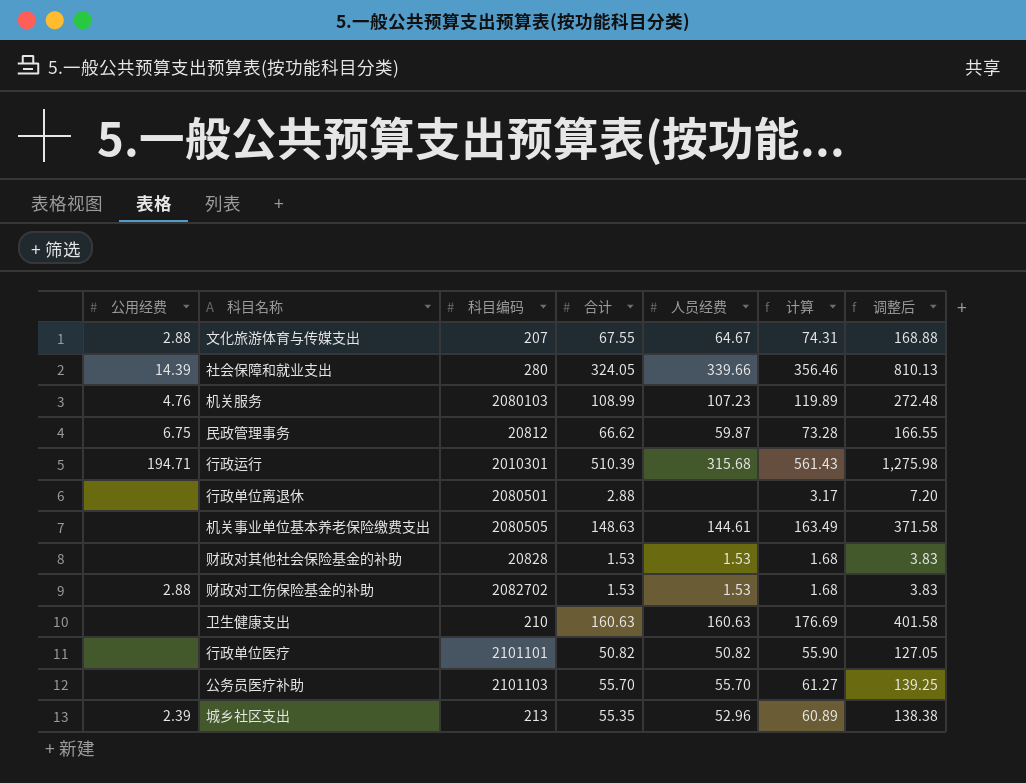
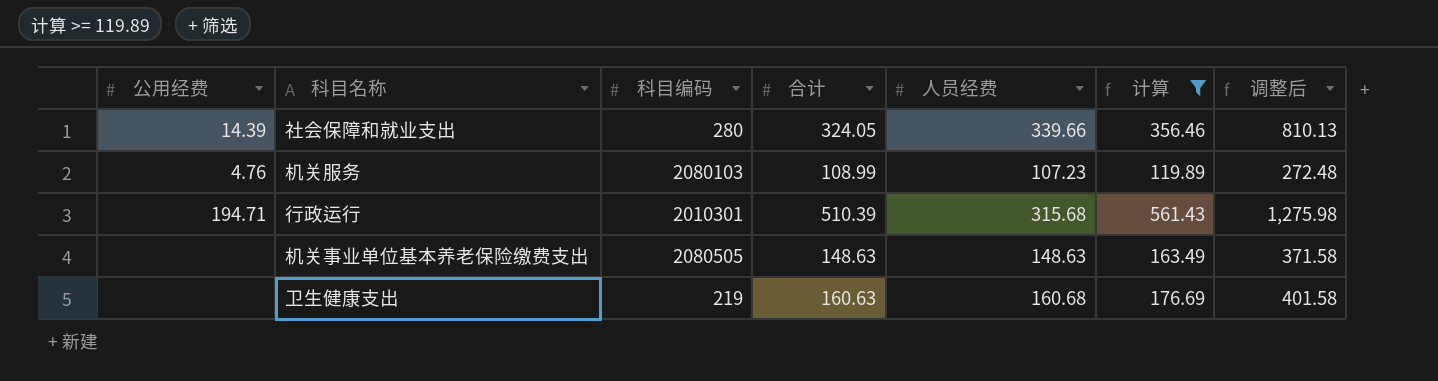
filter: none -> 计算 >= 119.89
机关事业单位基本养老保险缴费支出 | 人员经费: 144.61 -> 148.63
卫生健康支出 | 科目编码: 210 -> 219
卫生健康支出 | 人员经费: 160.63 -> 160.68

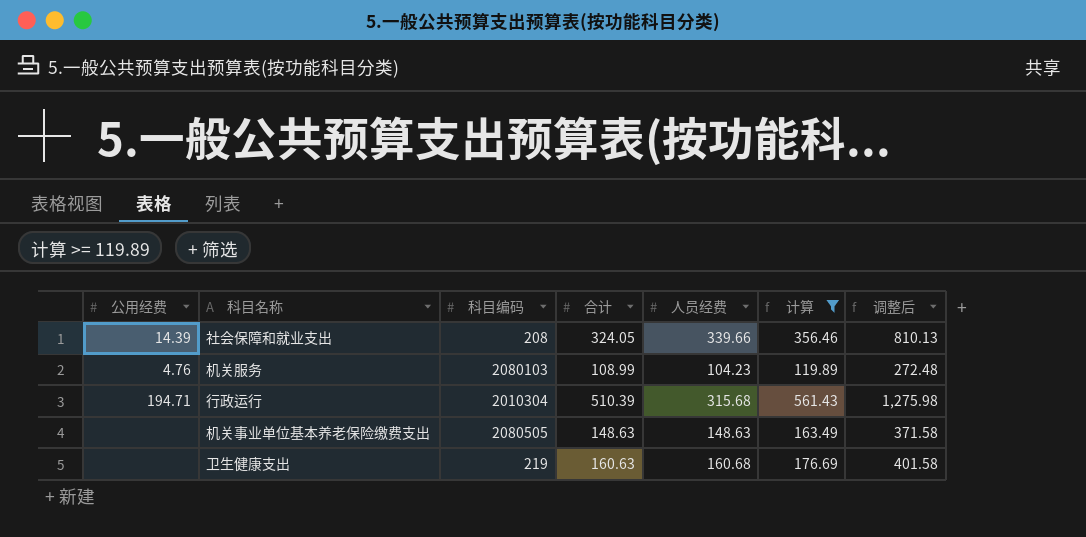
社会保障和就业支出 | 科目编码: 280 -> 208
机关服务 | 人员经费: 107.23 -> 104.23
行政运行 | 科目编码: 2010301 -> 2010304

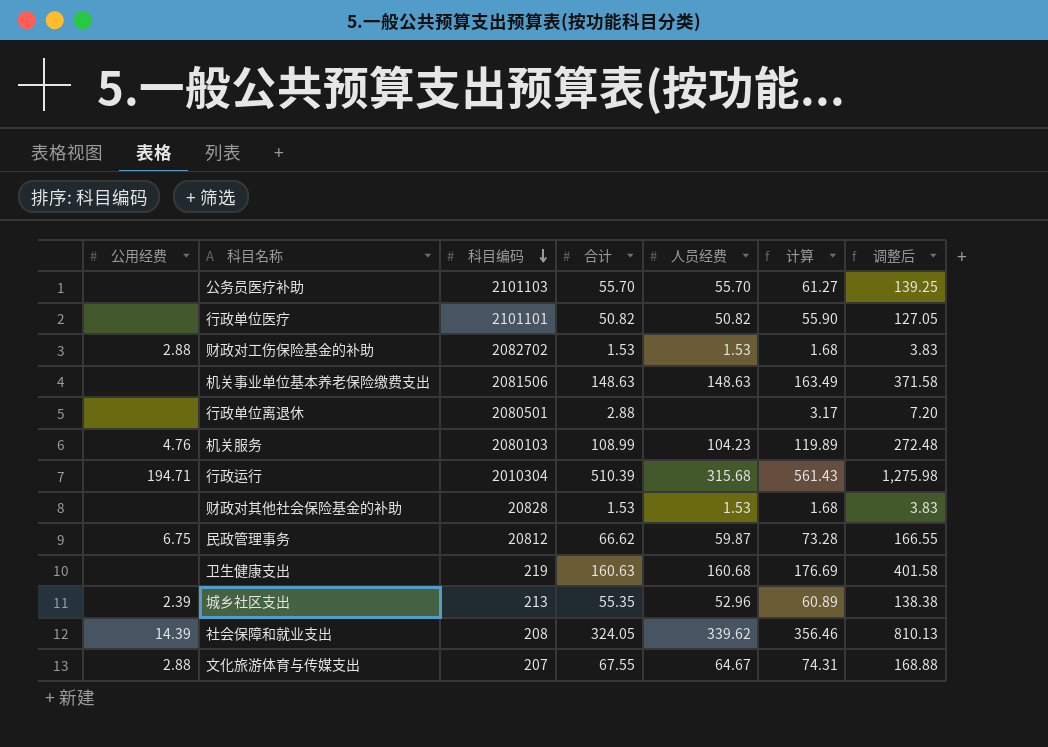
filter: 计算 >= 119.89 -> none
row order: none -> 科目编码 descending
机关事业单位基本养老保险缴费支出 | 科目编码: 2080505 -> 2081506
社会保障和就业支出 | 人员经费: 339.66 -> 339.62

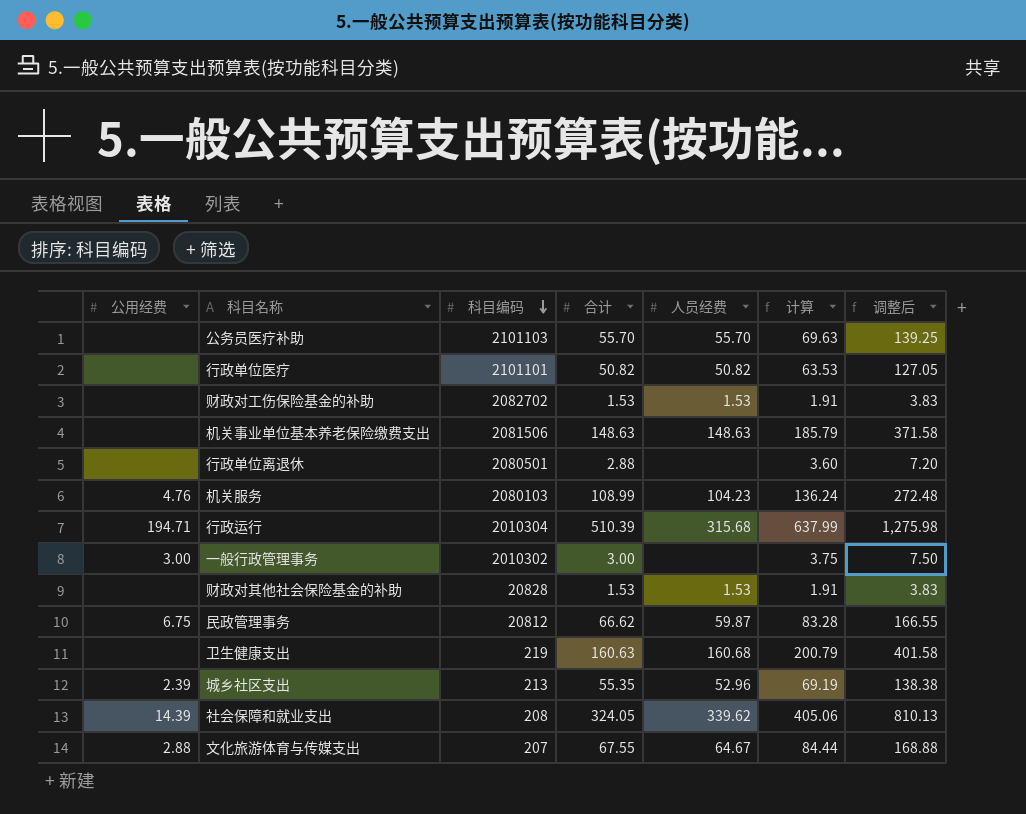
column 计算 | formula: [合计] * 1.1 -> [合计] * 1.25
财政对工伤保险基金的补助 | 公用经费: 2.88 -> none
row 一般行政管理事务: none -> 3.00 | 2010302 | 3.00 | none | 3.75 | 7.50

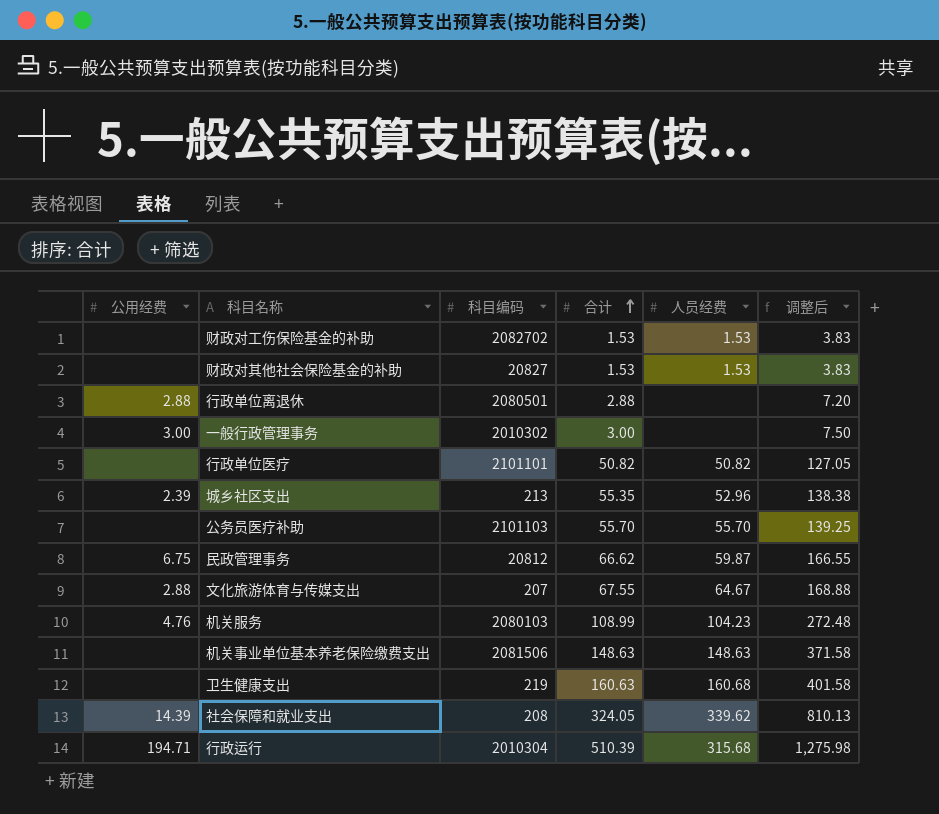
row order: 科目编码 descending -> 合计 ascending
column 计算 | formula: [合计] * 1.25 -> none
财政对其他社会保险基金的补助 | 科目编码: 20828 -> 20827
行政单位离退休 | 公用经费: none -> 2.88

